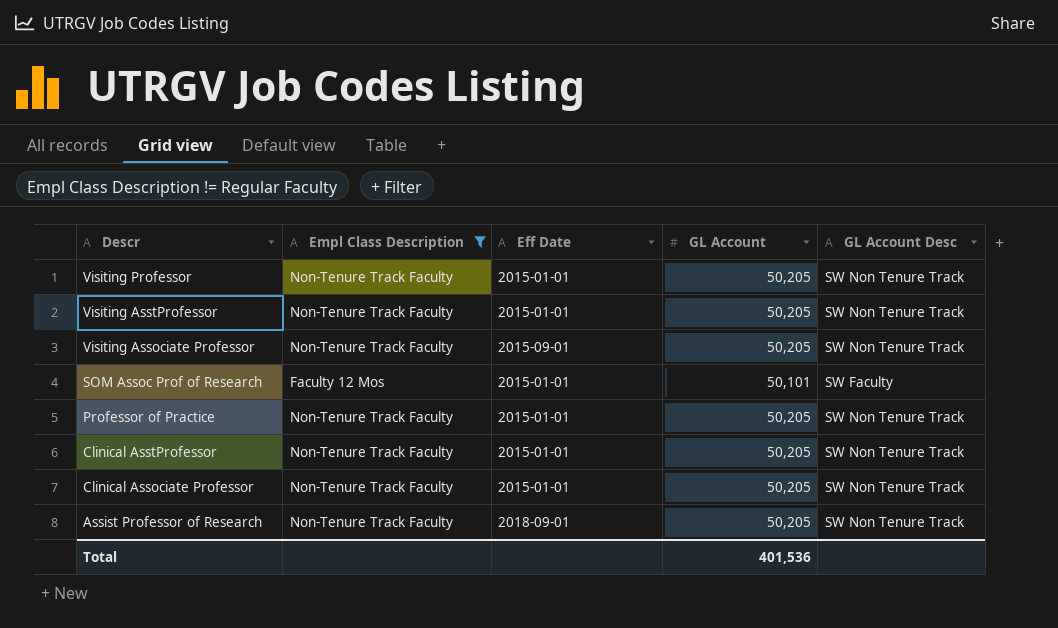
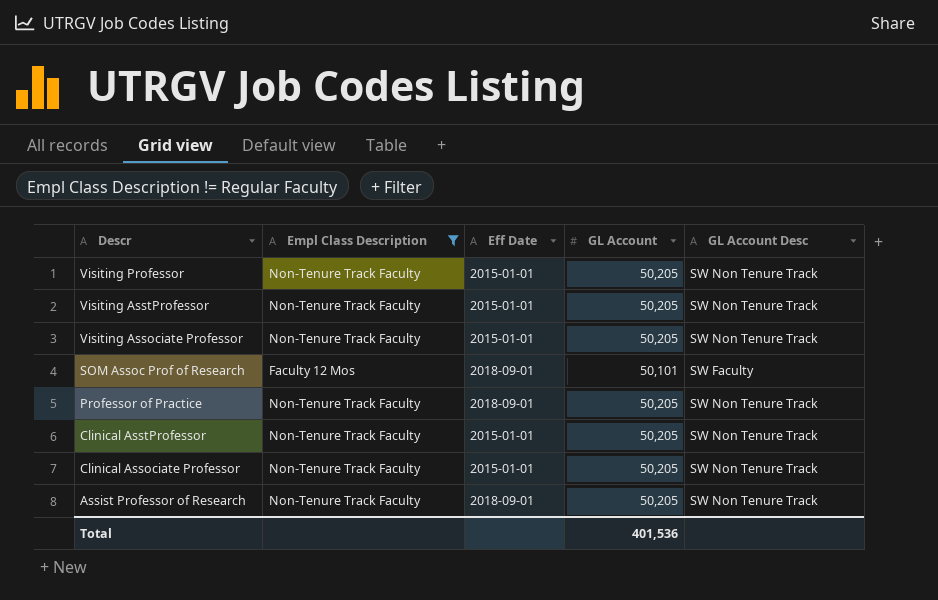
Visiting Associate Professor | Eff Date: 2015-09-01 -> 2015-01-01
SOM Assoc Prof of Research | Eff Date: 2015-01-01 -> 2018-09-01
Professor of Practice | Eff Date: 2015-01-01 -> 2018-09-01

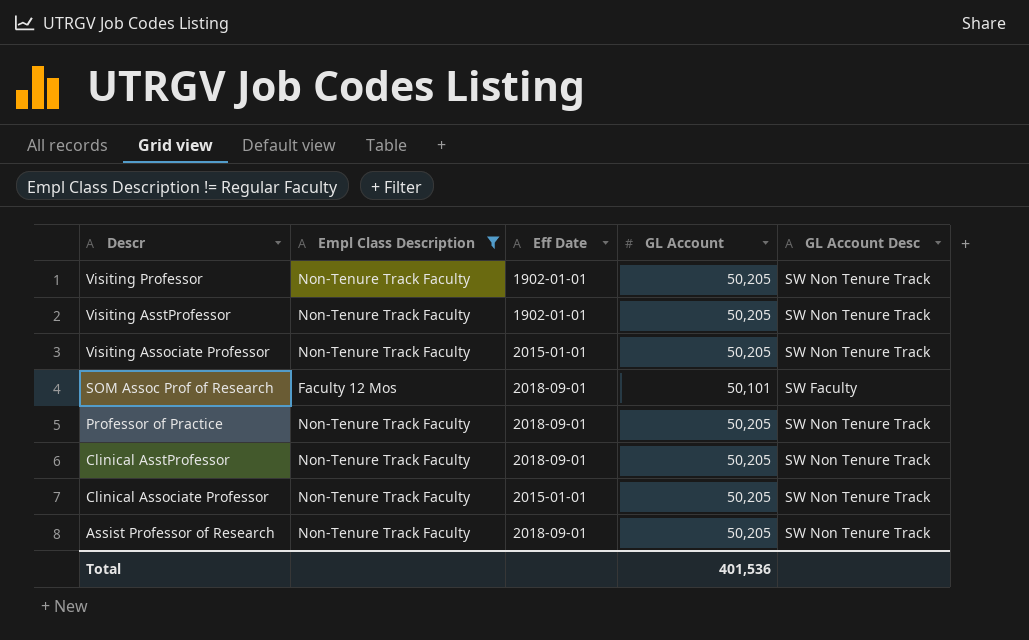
Visiting Professor | Eff Date: 2015-01-01 -> 1902-01-01
Visiting AsstProfessor | Eff Date: 2015-01-01 -> 1902-01-01
Clinical AsstProfessor | Eff Date: 2015-01-01 -> 2018-09-01

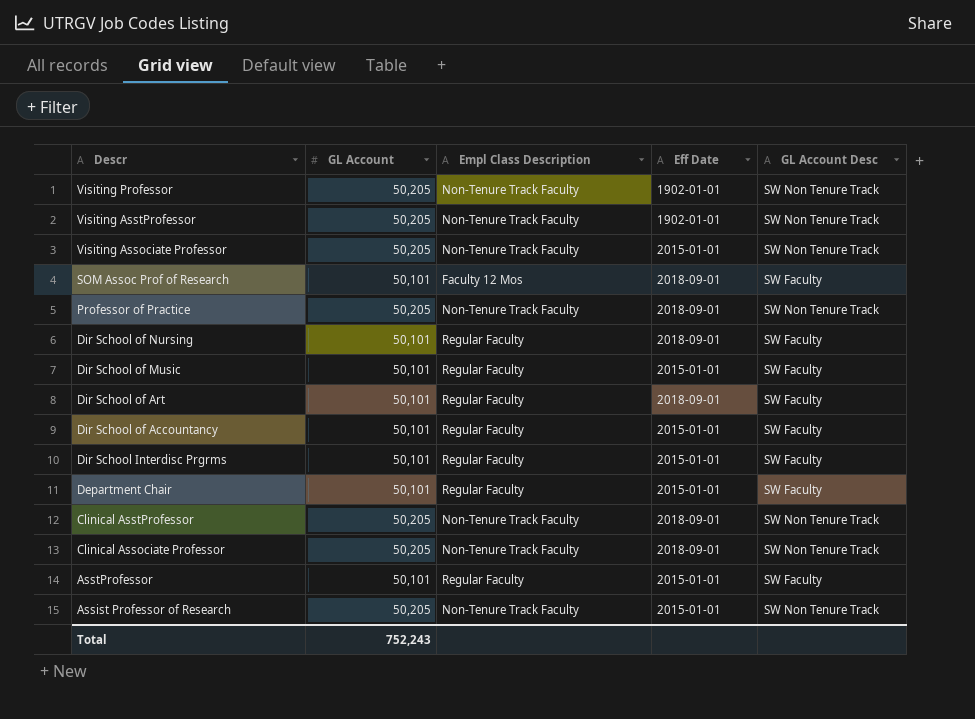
filter: Empl Class Description != Regular Faculty -> none
column GL Account | position: 4 -> 2
Clinical Associate Professor | Eff Date: 2015-01-01 -> 2018-09-01
Assist Professor of Research | Eff Date: 2018-09-01 -> 2015-01-01
Total | GL Account: 401,536 -> 752,243

